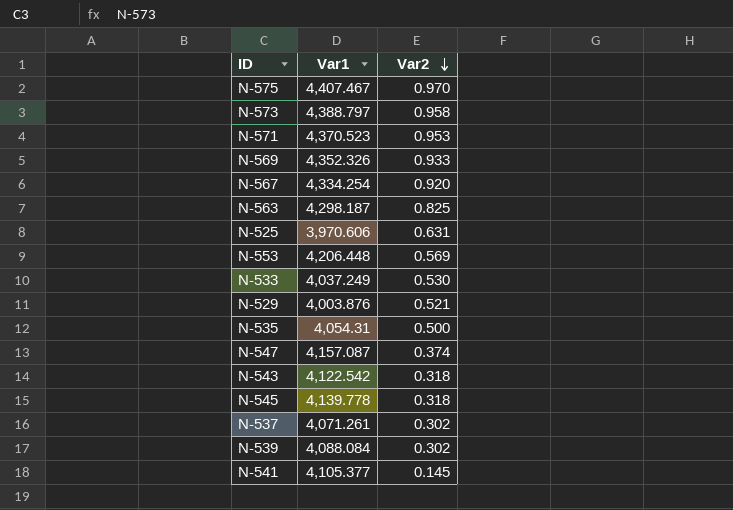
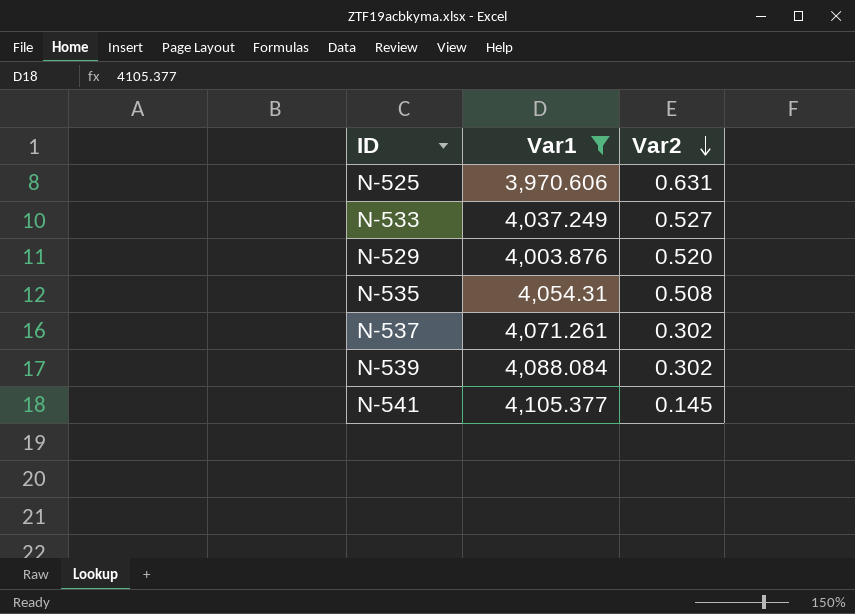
filter: none -> Var1 <= 4,105.377
N-533 | Var2: 0.530 -> 0.527
N-529 | Var2: 0.521 -> 0.520
N-535 | Var2: 0.500 -> 0.508

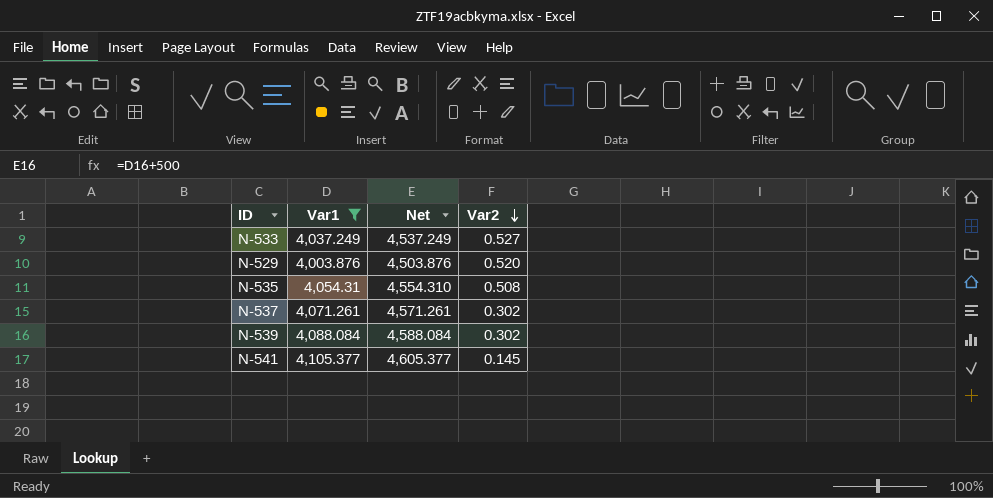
column Net | formula: none -> [Var1] + 500
row N-525: 3,970.606 | 0.631 -> none

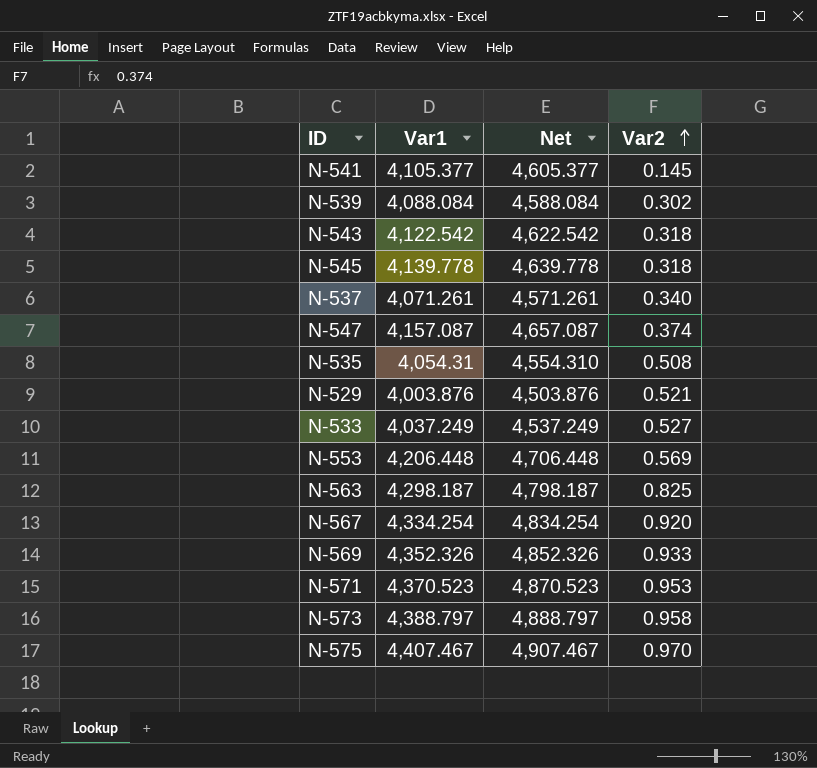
filter: Var1 <= 4,105.377 -> none
row order: Var2 descending -> Var2 ascending
N-537 | Var2: 0.302 -> 0.340
N-529 | Var2: 0.520 -> 0.521

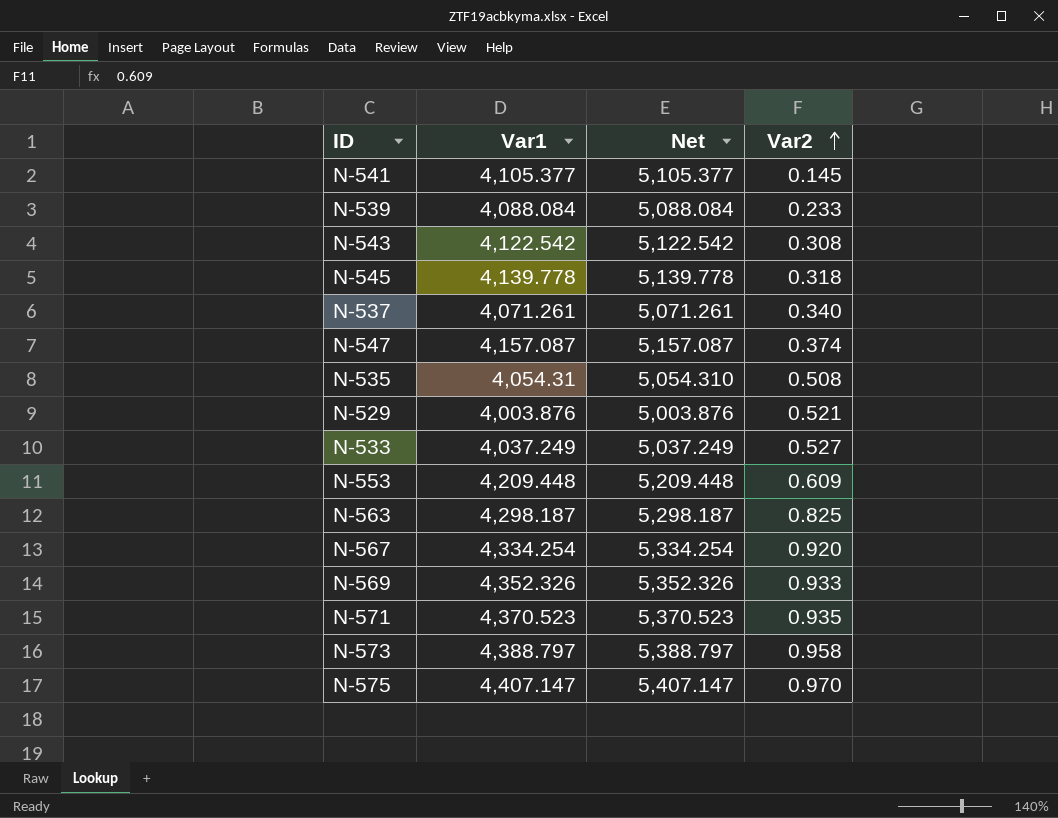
column Net | formula: [Var1] + 500 -> [Var1] + 1000
N-539 | Var2: 0.302 -> 0.233
N-543 | Var2: 0.318 -> 0.308
N-553 | Var1: 4,206.448 -> 4,209.448
N-553 | Var2: 0.569 -> 0.609
N-571 | Var2: 0.953 -> 0.935
N-575 | Var1: 4,407.467 -> 4,407.147

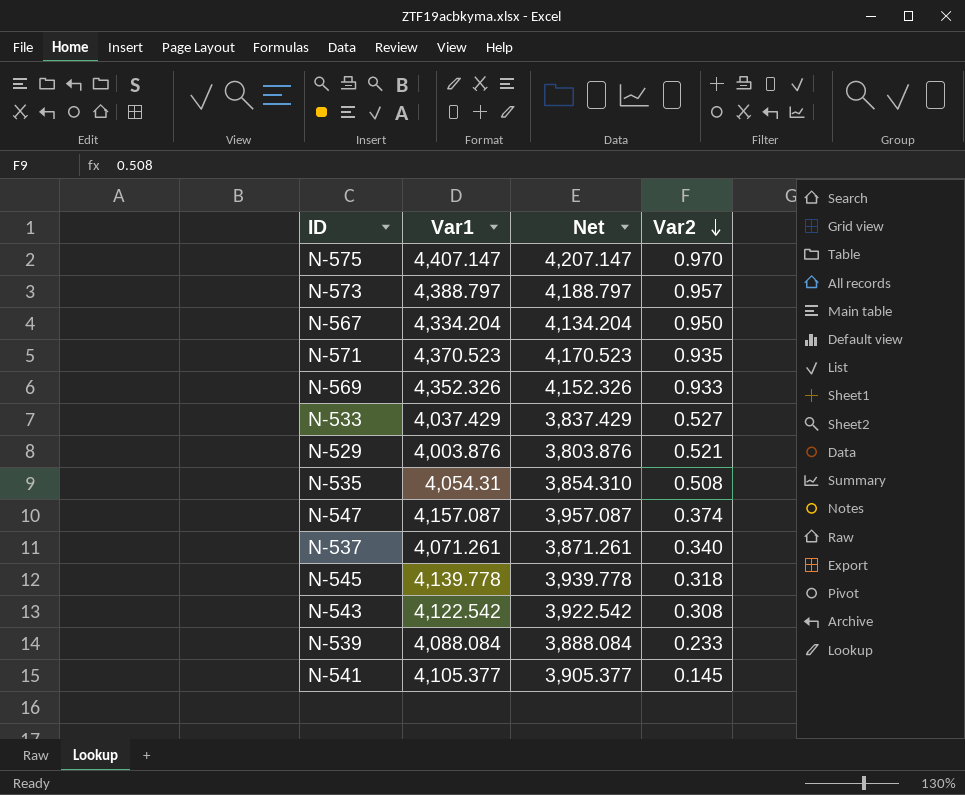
row order: Var2 ascending -> Var2 descending
column Net | formula: [Var1] + 1000 -> [Var1] - 200
row N-553: 4,209.448 | 5,209.448 | 0.609 -> none
row N-563: 4,298.187 | 5,298.187 | 0.825 -> none
N-573 | Var2: 0.958 -> 0.957
N-567 | Var1: 4,334.254 -> 4,334.204
N-567 | Var2: 0.920 -> 0.950
N-533 | Var1: 4,037.249 -> 4,037.429

